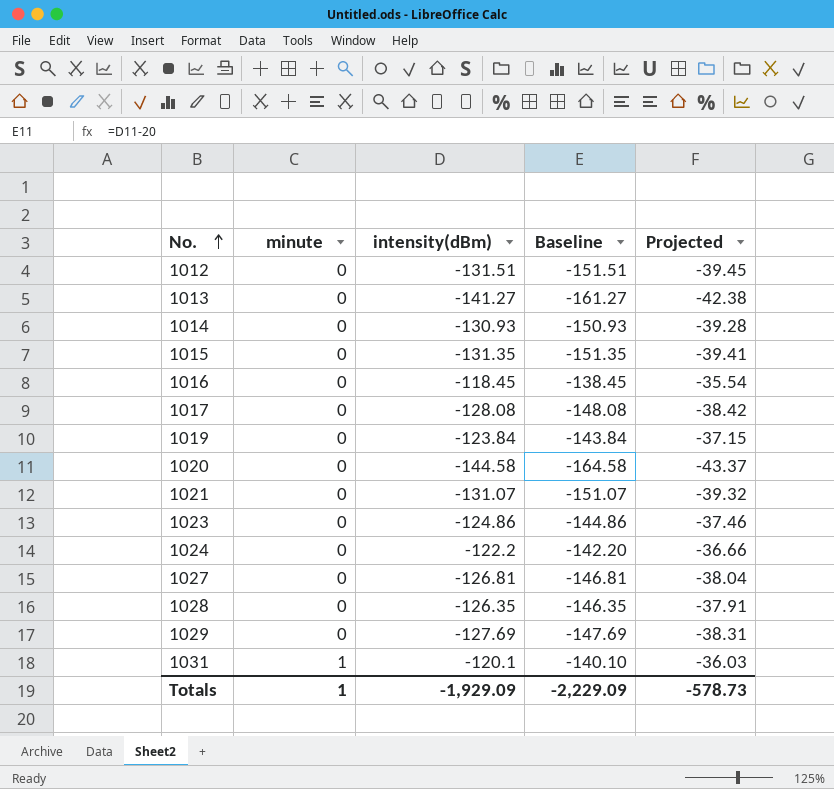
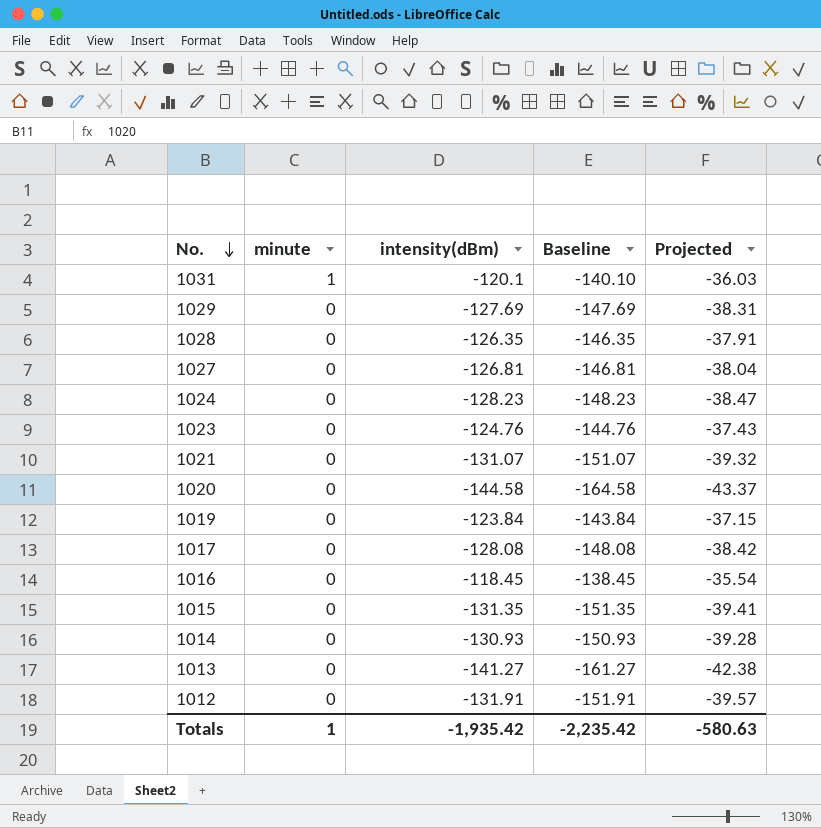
row order: No. ascending -> No. descending
1024 | intensity(dBm): -122.2 -> -128.23
1024 | Baseline: -142.20 -> -148.23
1024 | Projected: -36.66 -> -38.47
1023 | intensity(dBm): -124.86 -> -124.76
1023 | Baseline: -144.86 -> -144.76
1023 | Projected: -37.46 -> -37.43
1012 | intensity(dBm): -131.51 -> -131.91
1012 | Baseline: -151.51 -> -151.91
1012 | Projected: -39.45 -> -39.57
Totals | intensity(dBm): -1,929.09 -> -1,935.42
Totals | Baseline: -2,229.09 -> -2,235.42
Totals | Projected: -578.73 -> -580.63

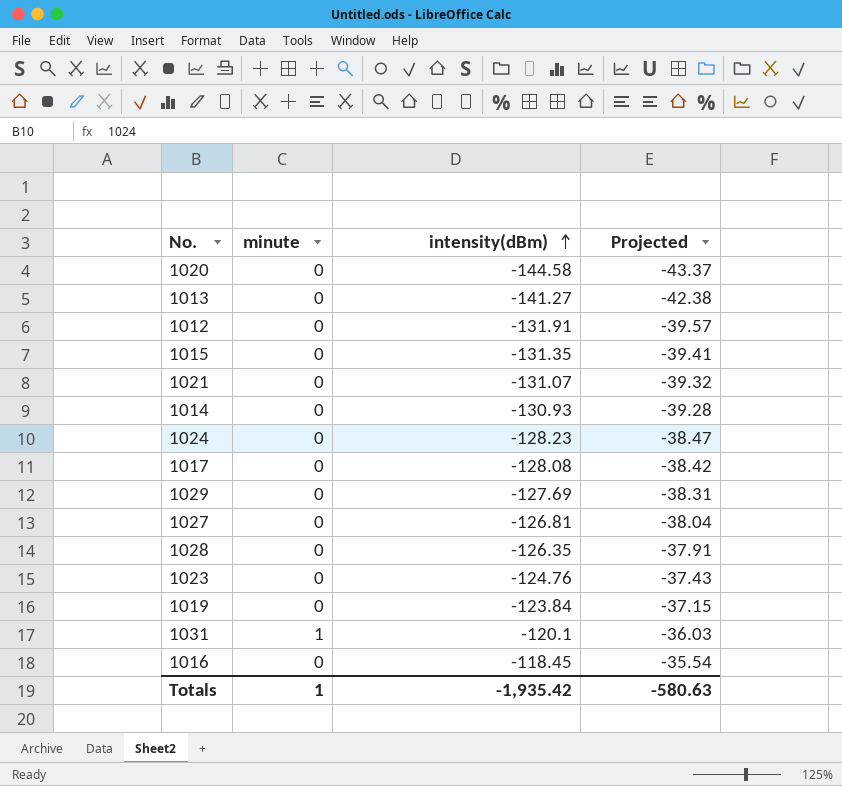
row order: No. descending -> intensity(dBm) ascending
column Baseline | formula: [intensity(dBm)] - 20 -> none

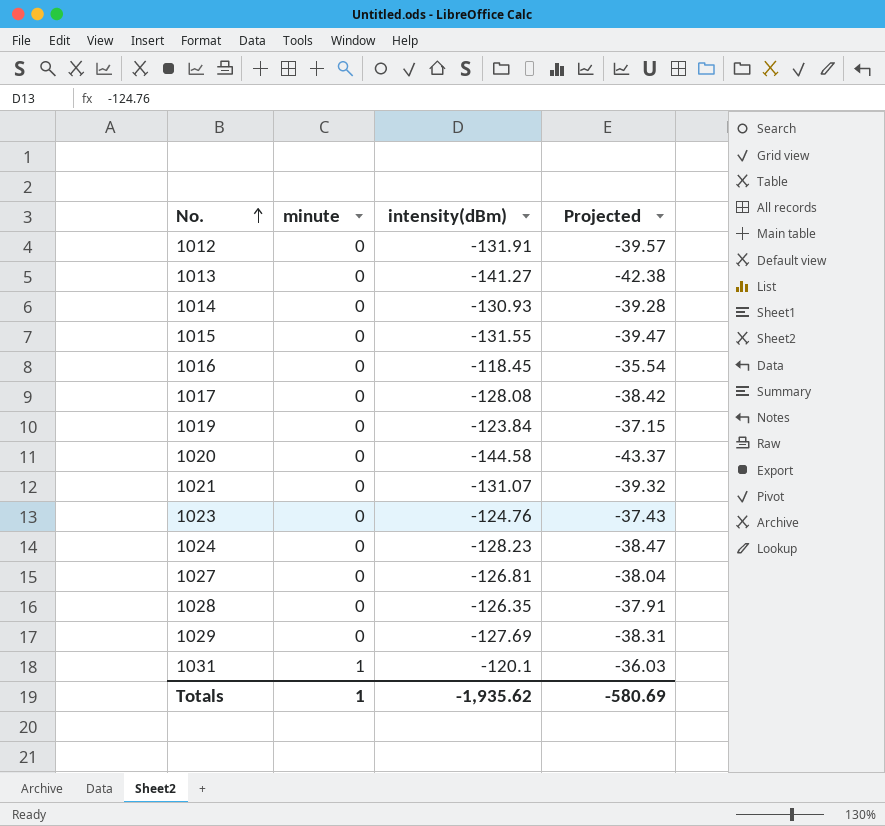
row order: intensity(dBm) ascending -> No. ascending
1015 | intensity(dBm): -131.35 -> -131.55
1015 | Projected: -39.41 -> -39.47
Totals | intensity(dBm): -1,935.42 -> -1,935.62
Totals | Projected: -580.63 -> -580.69

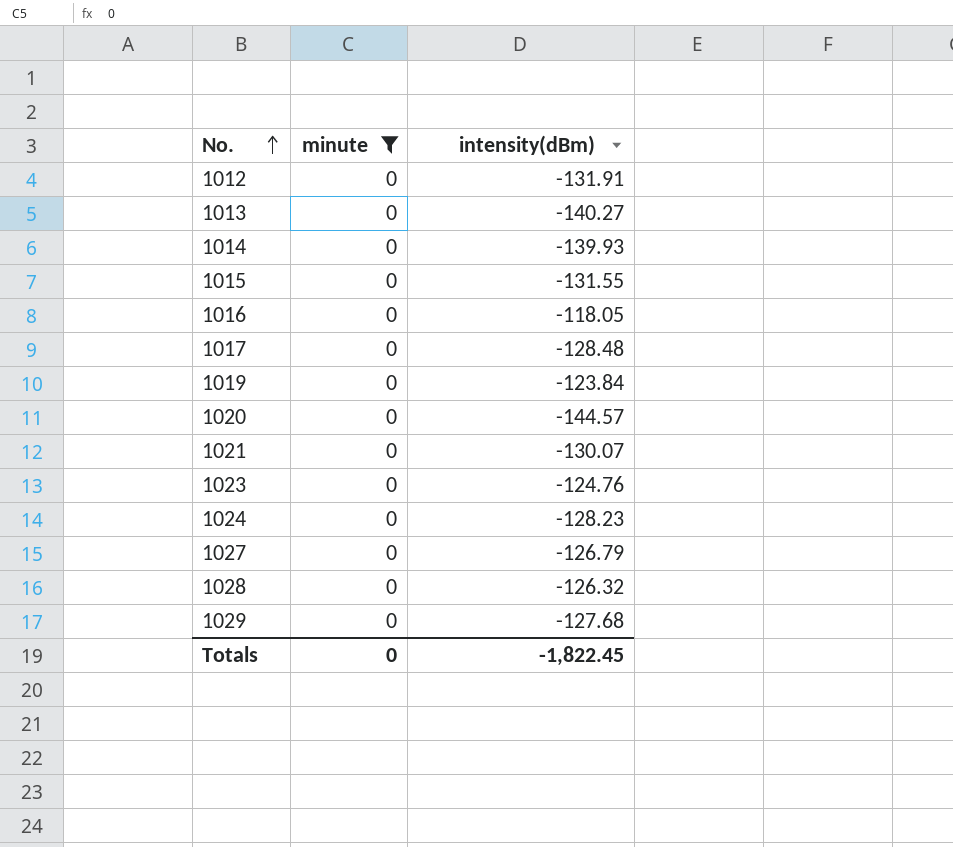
filter: none -> minute = 0
column Projected | formula: [intensity(dBm)] * 0.3 -> none
1013 | intensity(dBm): -141.27 -> -140.27
1014 | intensity(dBm): -130.93 -> -139.93
1016 | intensity(dBm): -118.45 -> -118.05
1017 | intensity(dBm): -128.08 -> -128.48
1020 | intensity(dBm): -144.58 -> -144.57
1021 | intensity(dBm): -131.07 -> -130.07
1027 | intensity(dBm): -126.81 -> -126.79
1028 | intensity(dBm): -126.35 -> -126.32
1029 | intensity(dBm): -127.69 -> -127.68
Totals | minute: 1 -> 0
Totals | intensity(dBm): -1,935.62 -> -1,822.45

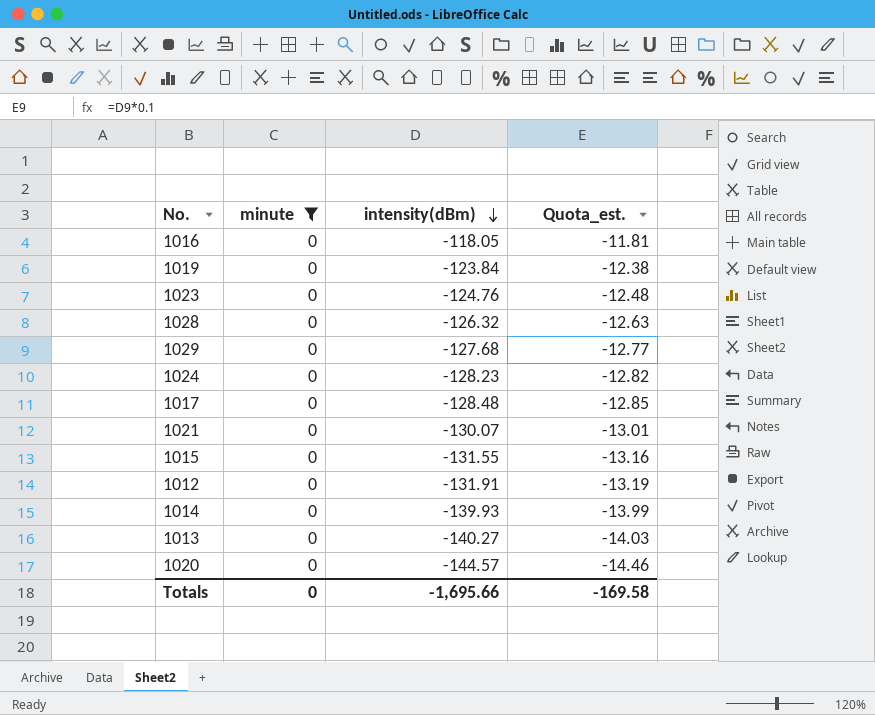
row order: No. ascending -> intensity(dBm) descending
column Quota_est. | formula: none -> [intensity(dBm)] * 0.1
row 1027: 0 | -126.79 -> none
Totals | intensity(dBm): -1,822.45 -> -1,695.66

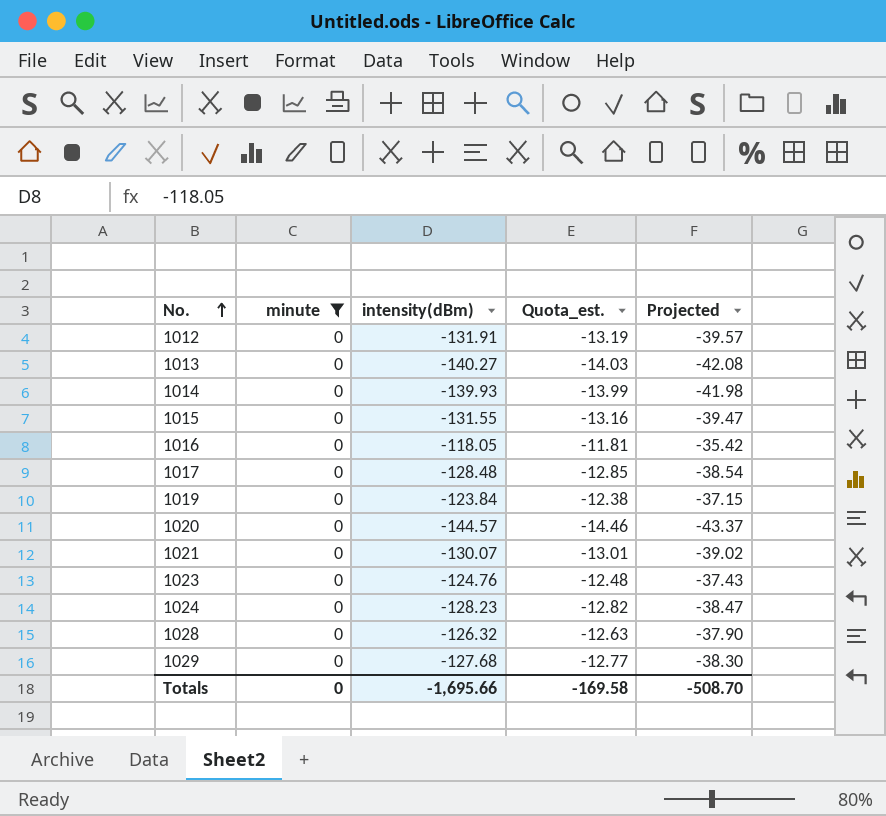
row order: intensity(dBm) descending -> No. ascending
column Projected | formula: none -> [intensity(dBm)] * 0.3

